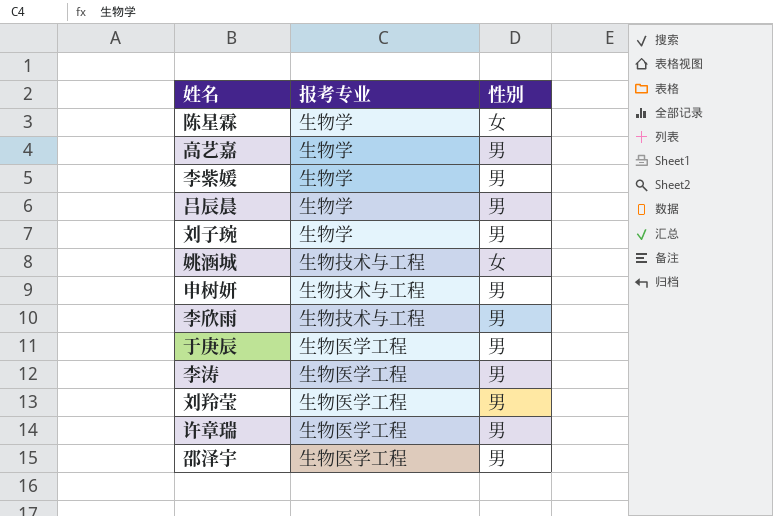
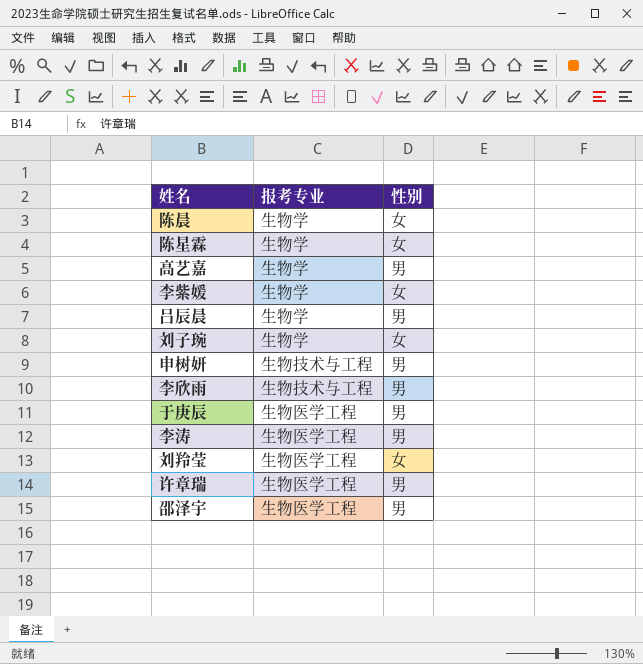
row 姚涵城: 生物技术与工程 | 女 -> none
row 陈晨: none -> 生物学 | 女
李紫媛 | 性别: 男 -> 女
刘子琬 | 性别: 男 -> 女
刘羚莹 | 性别: 男 -> 女

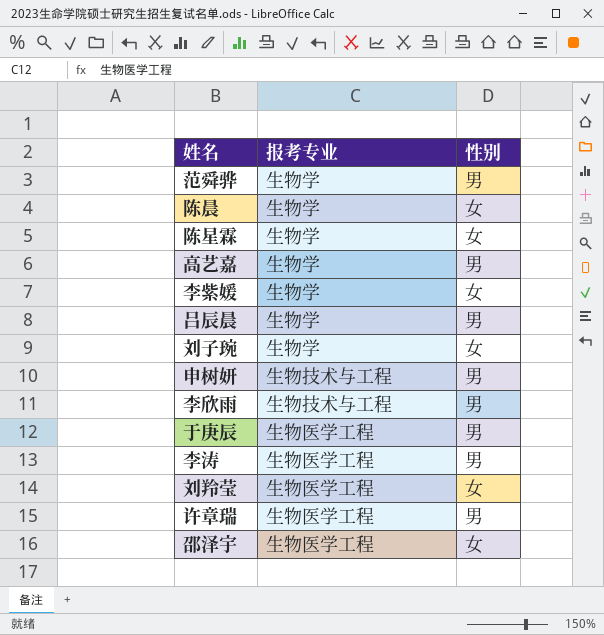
row 范舜骅: none -> 生物学 | 男
邵泽宇 | 性别: 男 -> 女

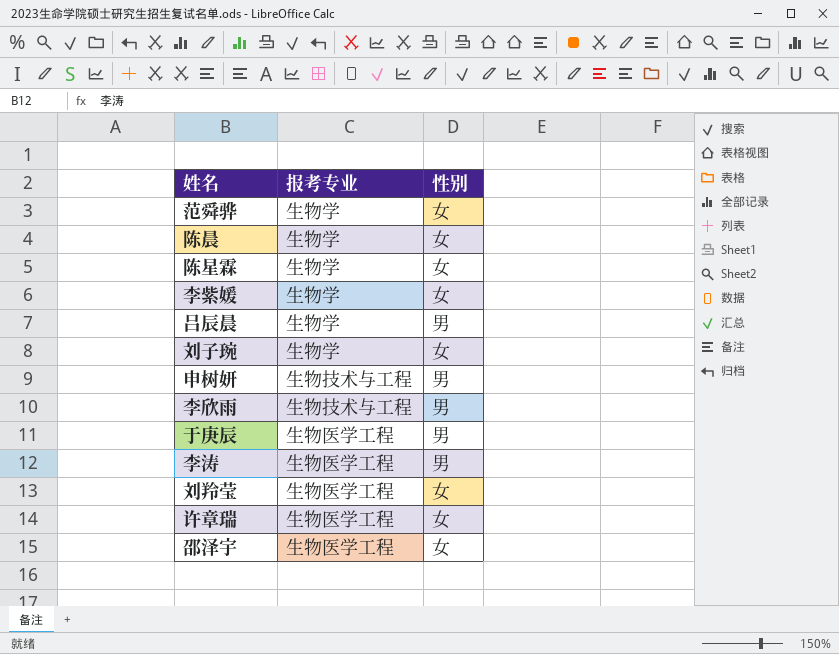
row 高艺嘉: 生物学 | 男 -> none
范舜骅 | 性别: 男 -> 女
许章瑞 | 性别: 男 -> 女

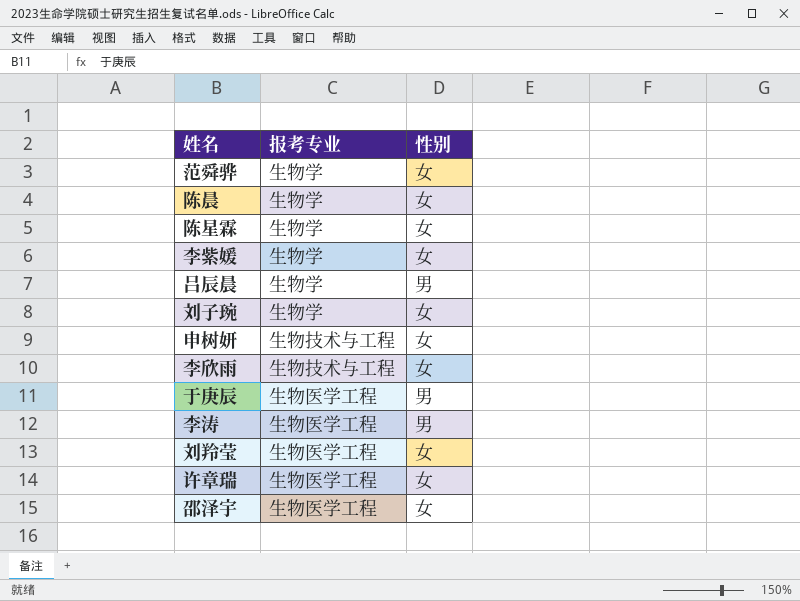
申树妍 | 性别: 男 -> 女
李欣雨 | 性别: 男 -> 女

